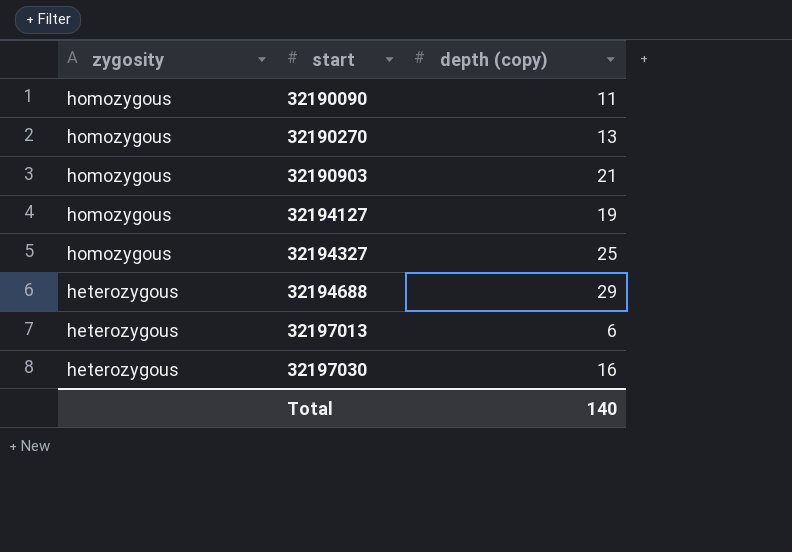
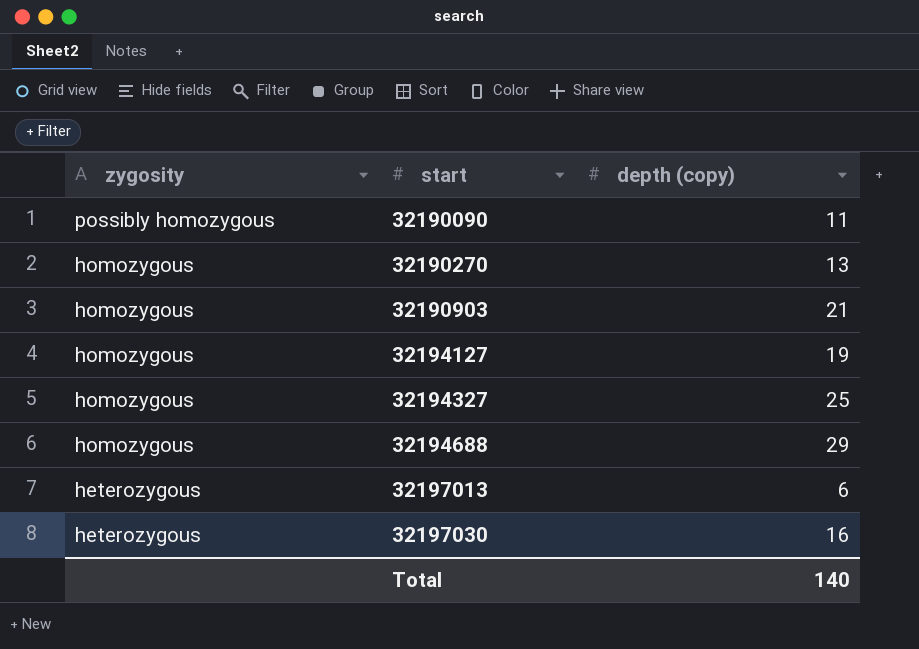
32190090 | zygosity: homozygous -> possibly homozygous
32194688 | zygosity: heterozygous -> homozygous

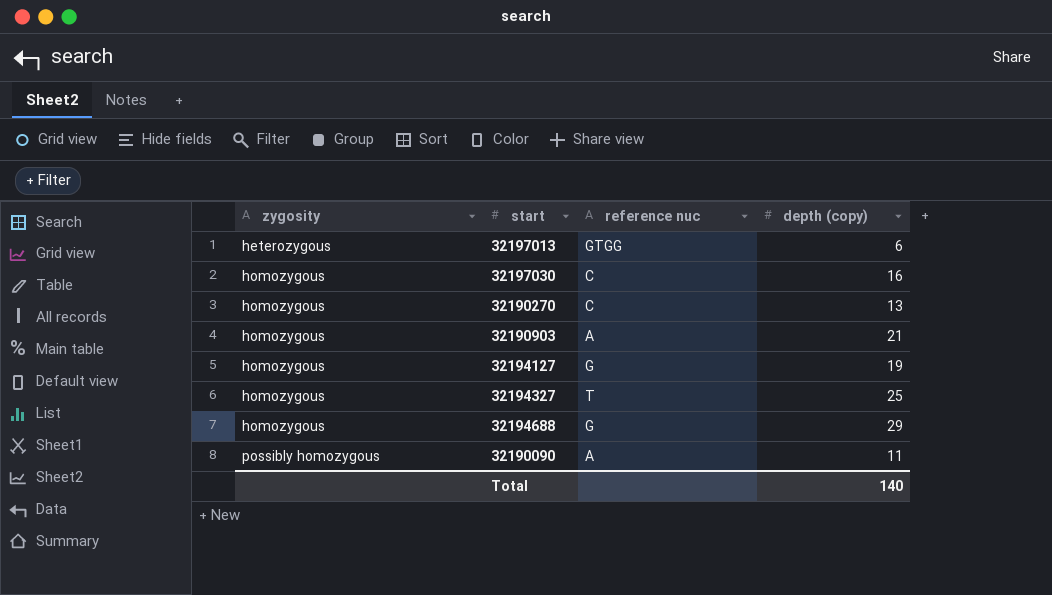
row order: zygosity descending -> zygosity ascending
column reference nuc | position: none -> 3
32197030 | zygosity: heterozygous -> homozygous

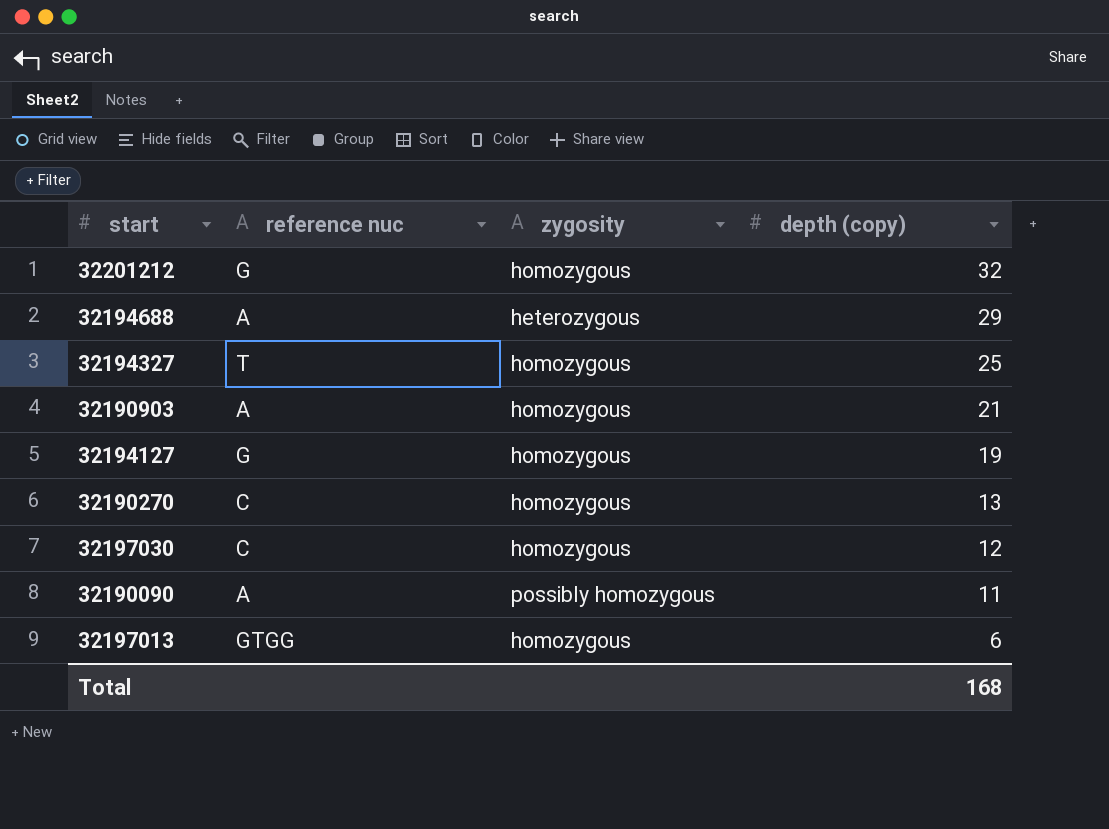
row order: zygosity ascending -> depth (copy) descending
column zygosity | position: 1 -> 3
row 32201212: none -> G | homozygous | 32
32194688 | reference nuc: G -> A
32194688 | zygosity: homozygous -> heterozygous
32197030 | depth (copy): 16 -> 12
32197013 | zygosity: heterozygous -> homozygous
Total | depth (copy): 140 -> 168

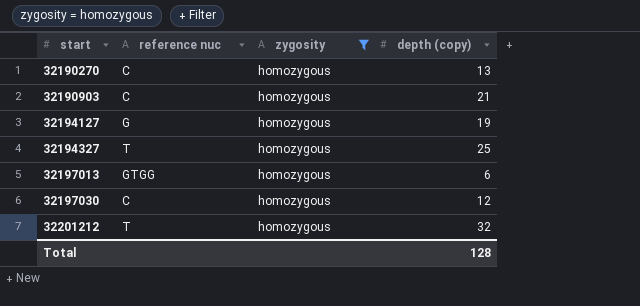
filter: none -> zygosity = homozygous
row order: depth (copy) descending -> start ascending
32190903 | reference nuc: A -> C
32201212 | reference nuc: G -> T
Total | depth (copy): 168 -> 128

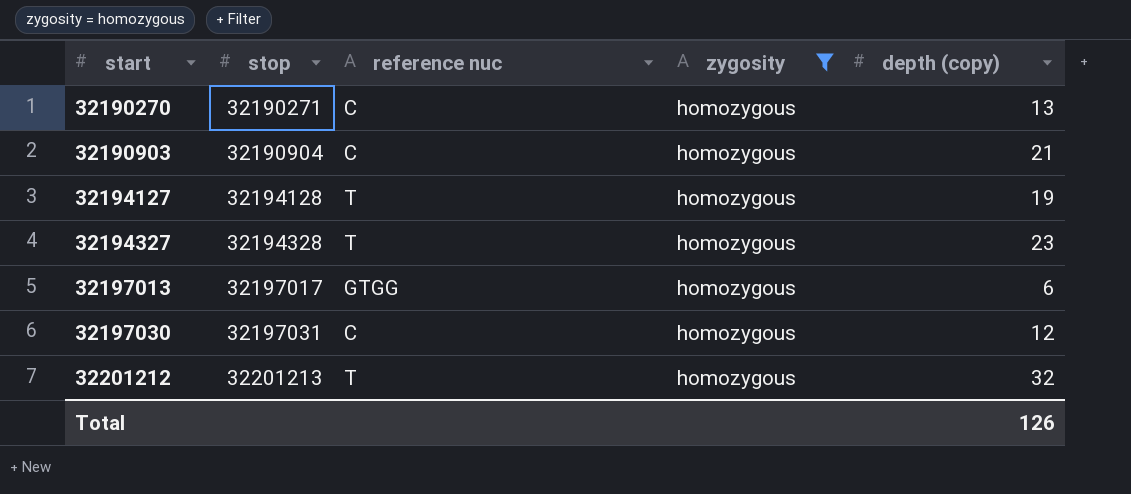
column stop | position: none -> 2
32194127 | reference nuc: G -> T
32194327 | depth (copy): 25 -> 23
Total | depth (copy): 128 -> 126

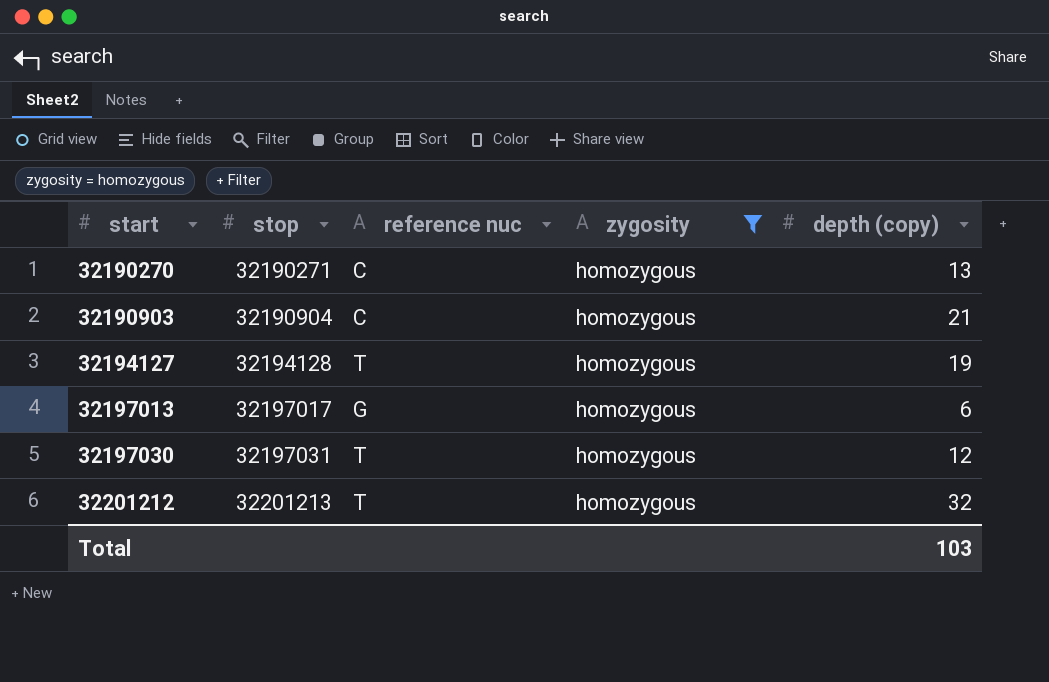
row 32194327: 32194328 | T | homozygous | 23 -> none
32197013 | reference nuc: GTGG -> G
32197030 | reference nuc: C -> T
Total | depth (copy): 126 -> 103

